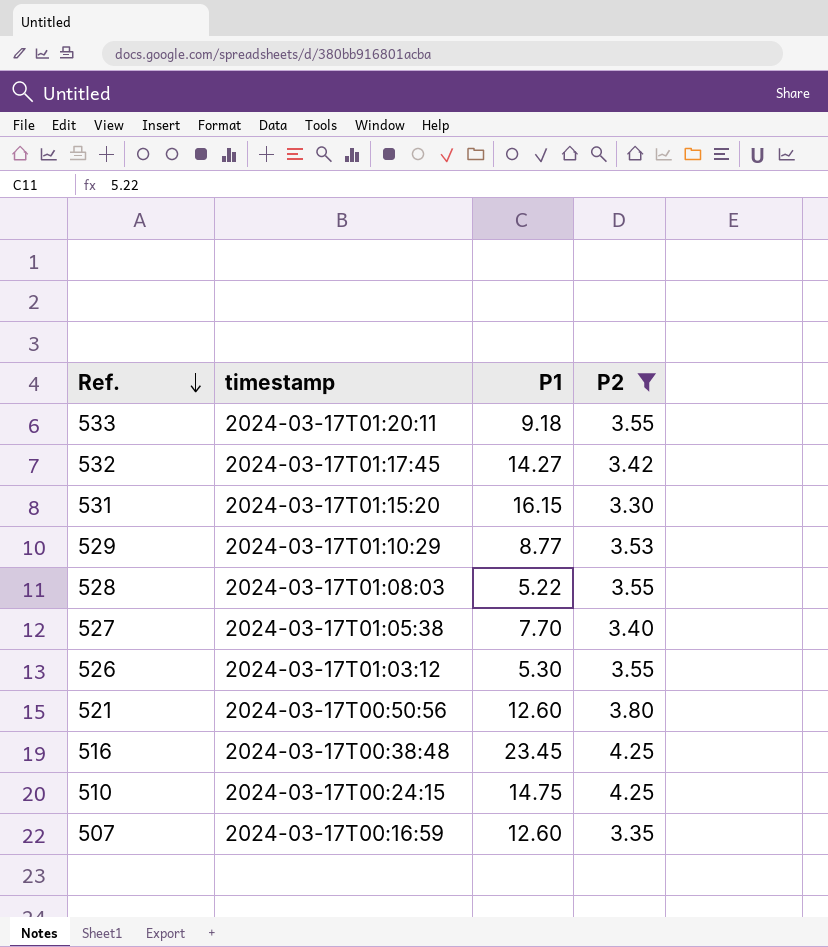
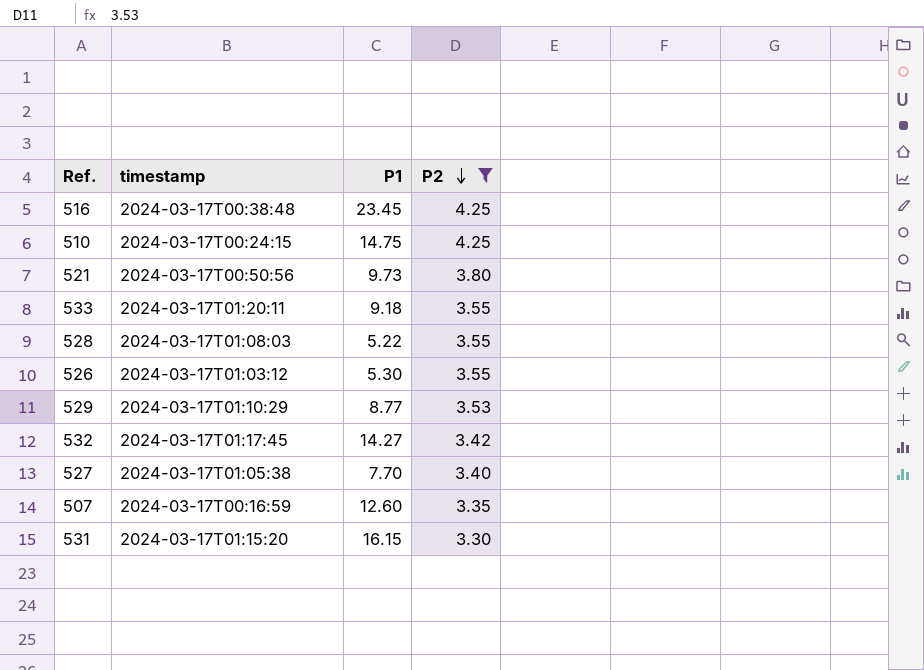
row order: Ref. descending -> P2 descending
521 | P1: 12.60 -> 9.73

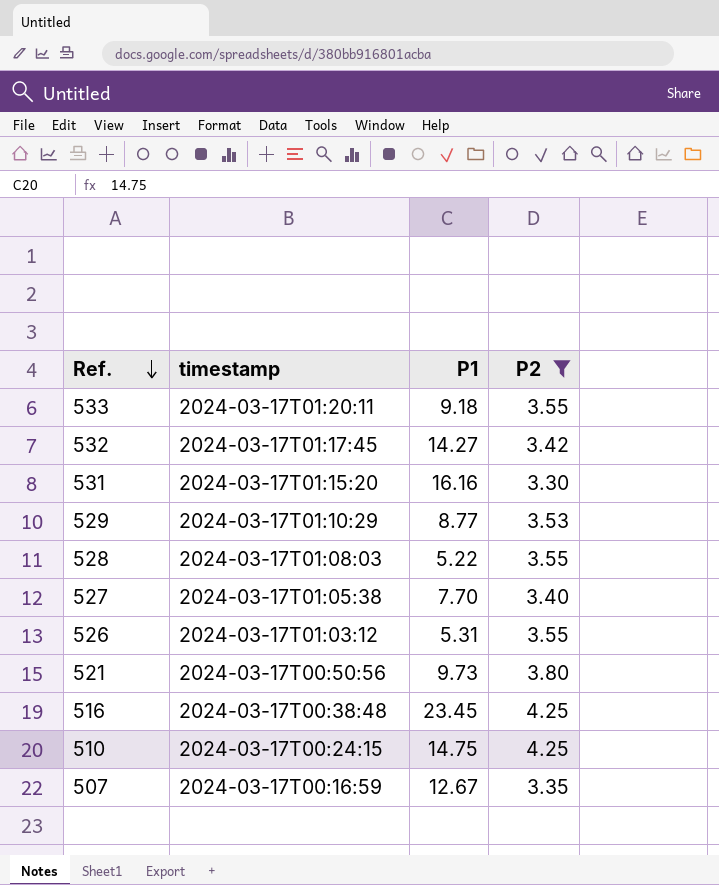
row order: P2 descending -> Ref. descending
531 | P1: 16.15 -> 16.16
526 | P1: 5.30 -> 5.31
507 | P1: 12.60 -> 12.67

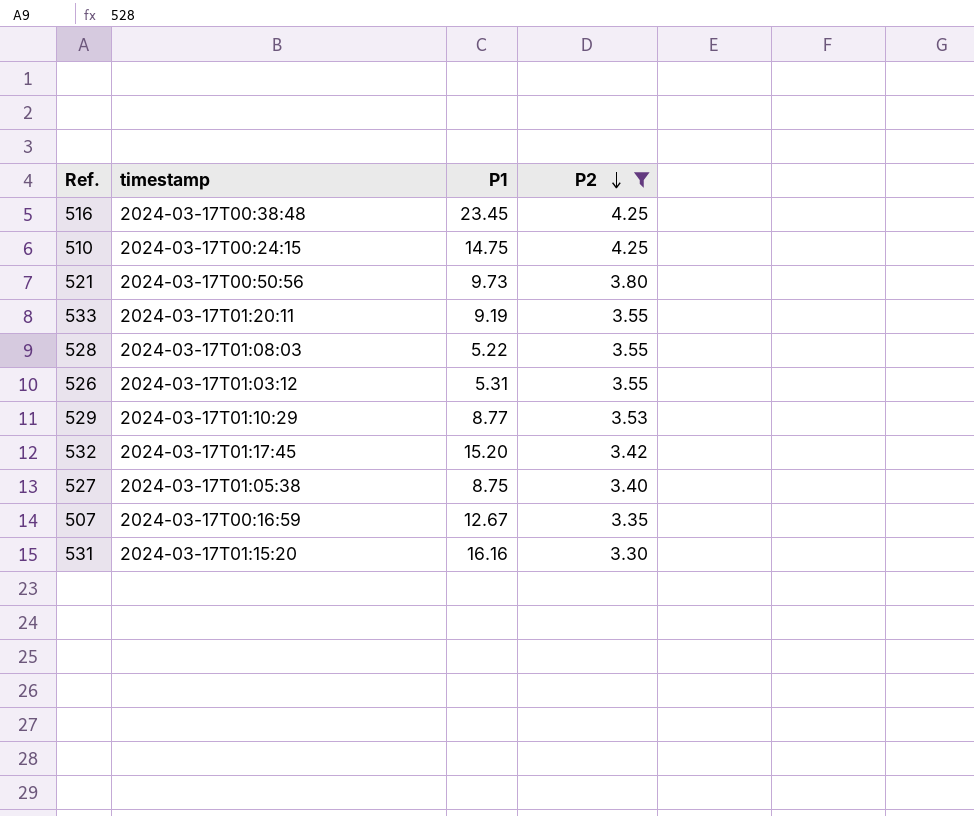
row order: Ref. descending -> P2 descending
533 | P1: 9.18 -> 9.19
532 | P1: 14.27 -> 15.20
527 | P1: 7.70 -> 8.75

